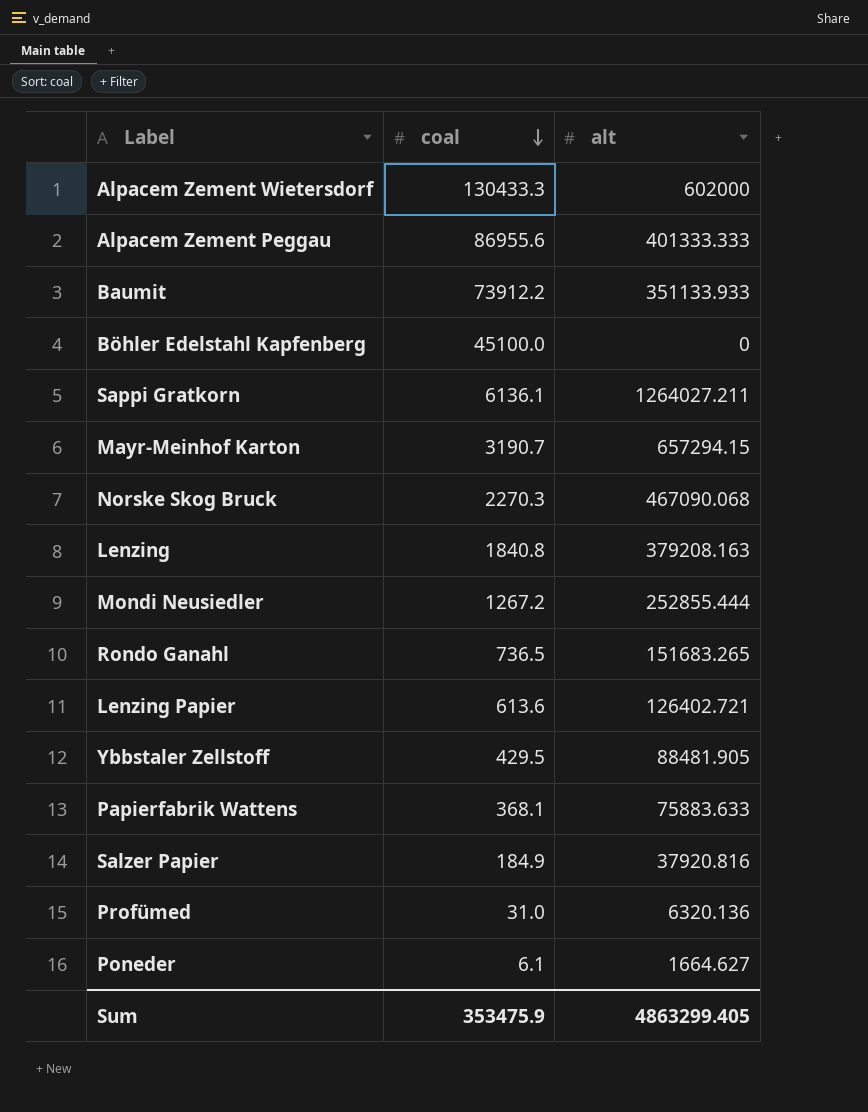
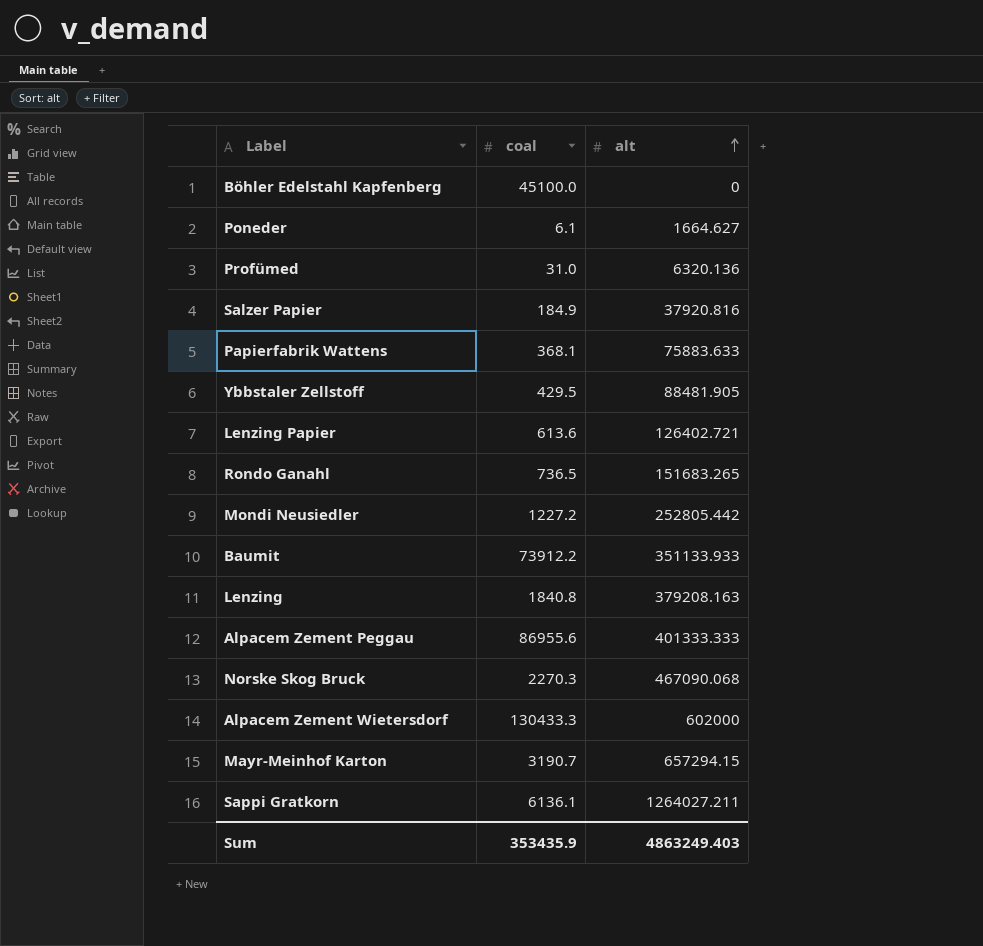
row order: coal descending -> alt ascending
Mondi Neusiedler | coal: 1267.2 -> 1227.2
Mondi Neusiedler | alt: 252855.444 -> 252805.442
Sum | coal: 353475.9 -> 353435.9
Sum | alt: 4863299.405 -> 4863249.403

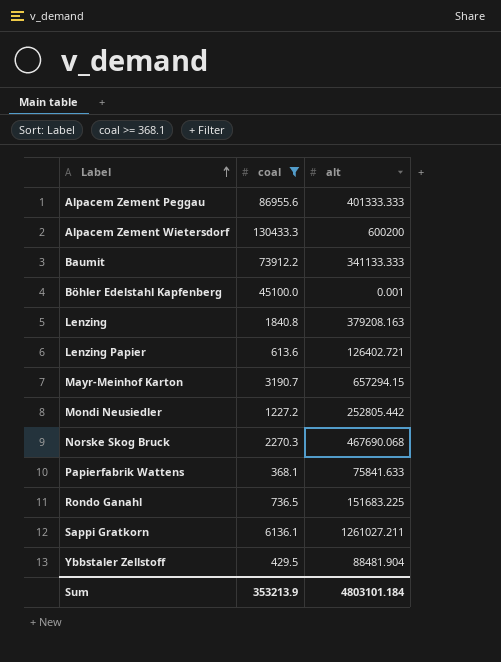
filter: none -> coal >= 368.1
row order: alt ascending -> Label ascending
Alpacem Zement Wietersdorf | alt: 602000 -> 600200
Baumit | alt: 351133.933 -> 341133.333
Böhler Edelstahl Kapfenberg | alt: 0 -> 0.001
Norske Skog Bruck | alt: 467090.068 -> 467690.068
Papierfabrik Wattens | alt: 75883.633 -> 75841.633
Rondo Ganahl | alt: 151683.265 -> 151683.225
Sappi Gratkorn | alt: 1264027.211 -> 1261027.211
Ybbstaler Zellstoff | alt: 88481.905 -> 88481.904
Sum | coal: 353435.9 -> 353213.9
Sum | alt: 4863249.403 -> 4803101.184

